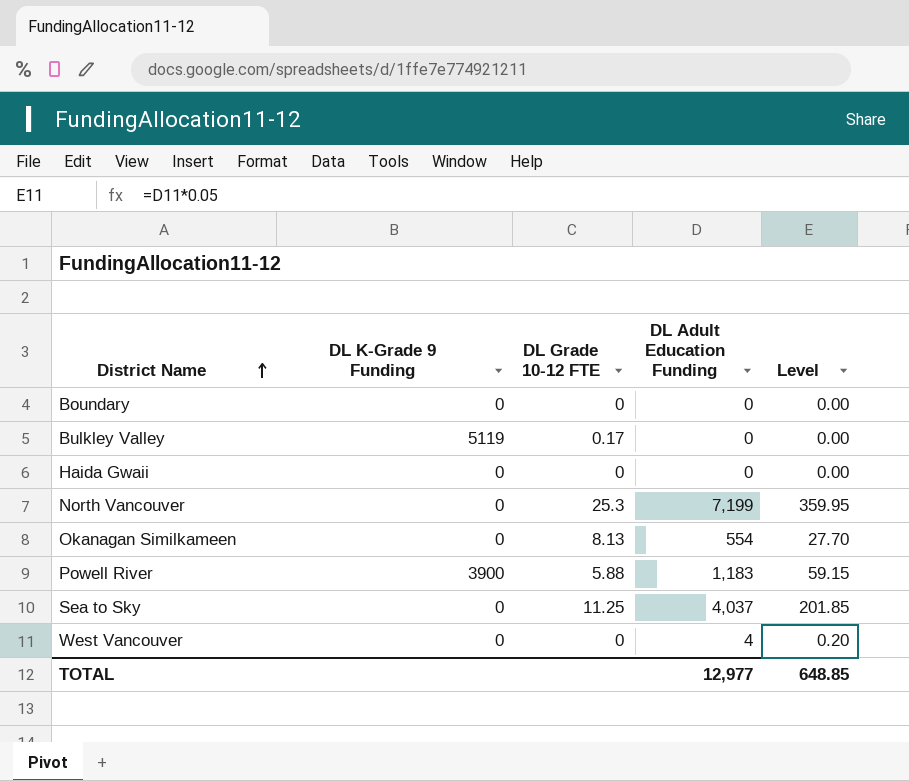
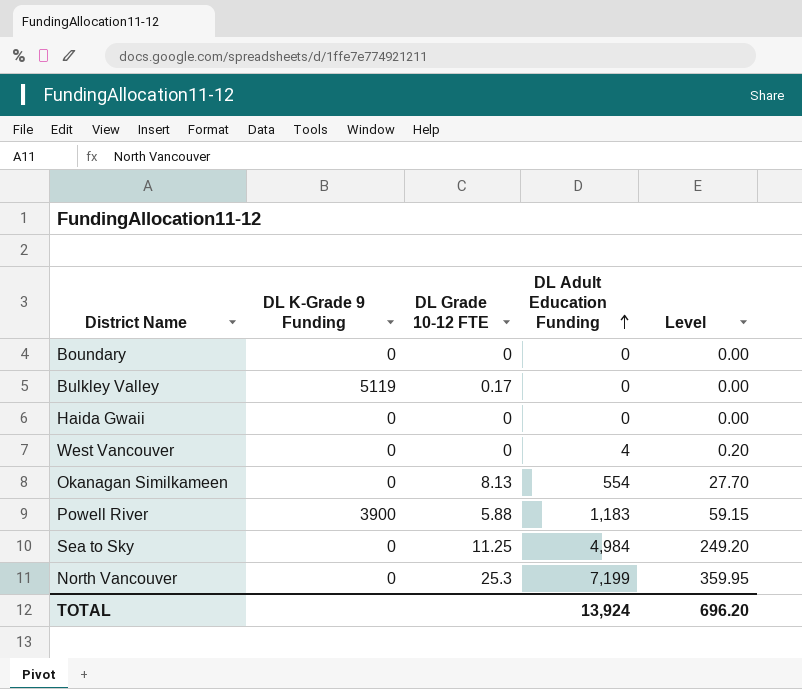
row order: District Name ascending -> DL Adult Education Funding ascending
Sea to Sky | DL Adult Education Funding: 4,037 -> 4,984
Sea to Sky | Level: 201.85 -> 249.20
TOTAL | DL Adult Education Funding: 12,977 -> 13,924
TOTAL | Level: 648.85 -> 696.20

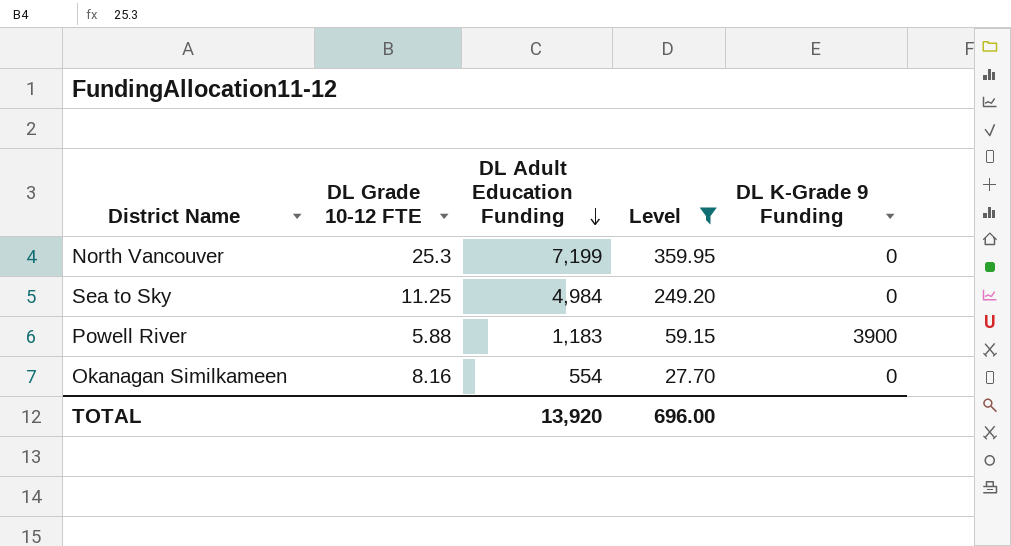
filter: none -> Level >= 27.70
row order: DL Adult Education Funding ascending -> DL Adult Education Funding descending
column DL K-Grade 9 Funding | position: 2 -> 5
Okanagan Similkameen | DL Grade 10-12 FTE: 8.13 -> 8.16
TOTAL | DL Adult Education Funding: 13,924 -> 13,920
TOTAL | Level: 696.20 -> 696.00

